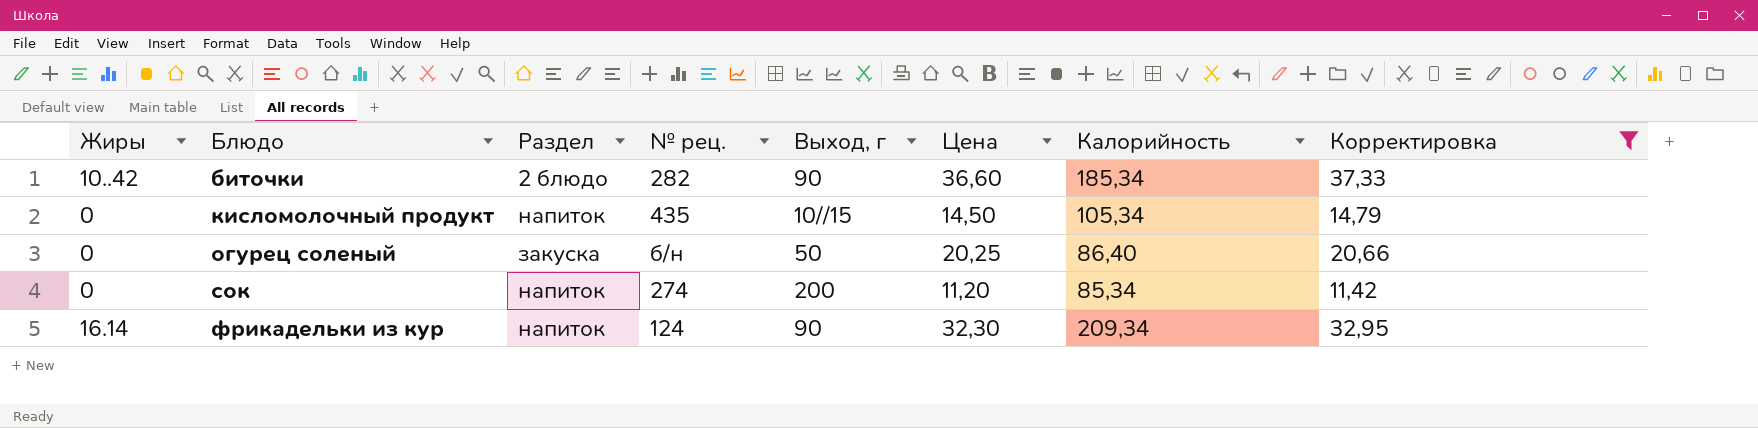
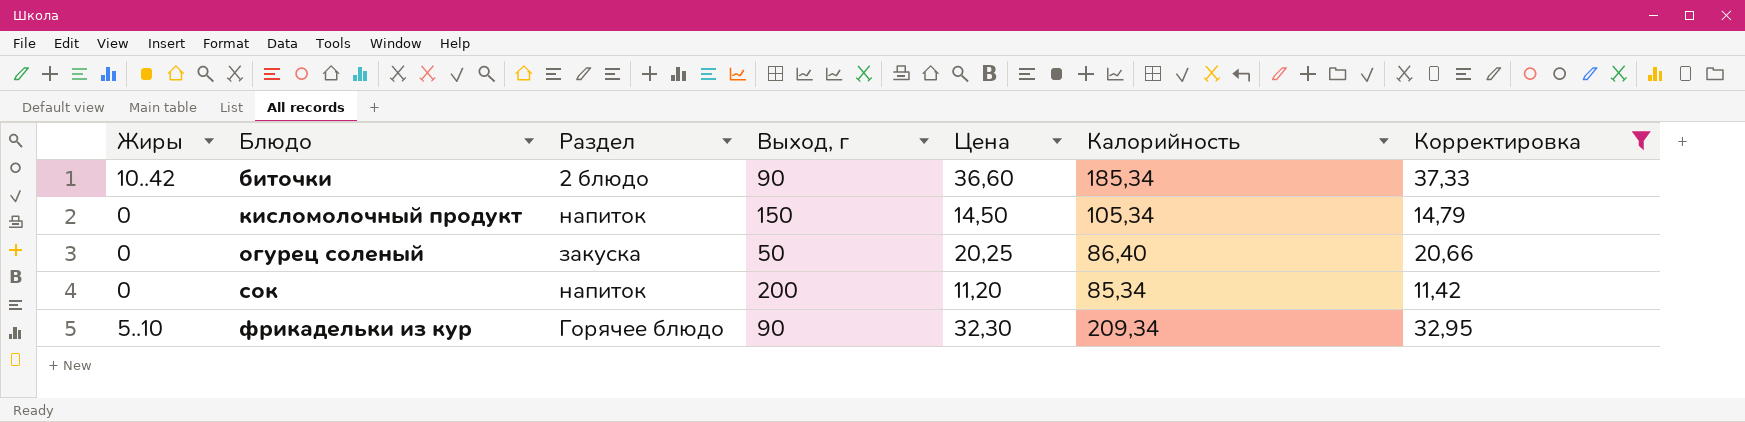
column № рец. | position: 4 -> none
кисломолочный продукт | Выход, г: 10//15 -> 150
фрикадельки из кур | Жиры: 16.14 -> 5..10
фрикадельки из кур | Раздел: напиток -> Горячее блюдо

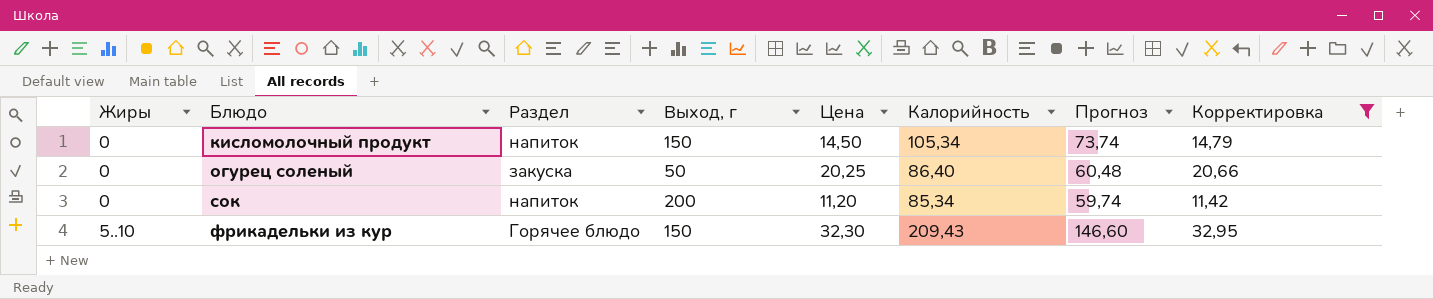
column Прогноз | formula: none -> [Калорийность] * 0,7
row биточки: 10..42 | 2 блюдо | 90 | 36,60 | 185,34 | 37,33 -> none
фрикадельки из кур | Выход, г: 90 -> 150
фрикадельки из кур | Калорийность: 209,34 -> 209,43

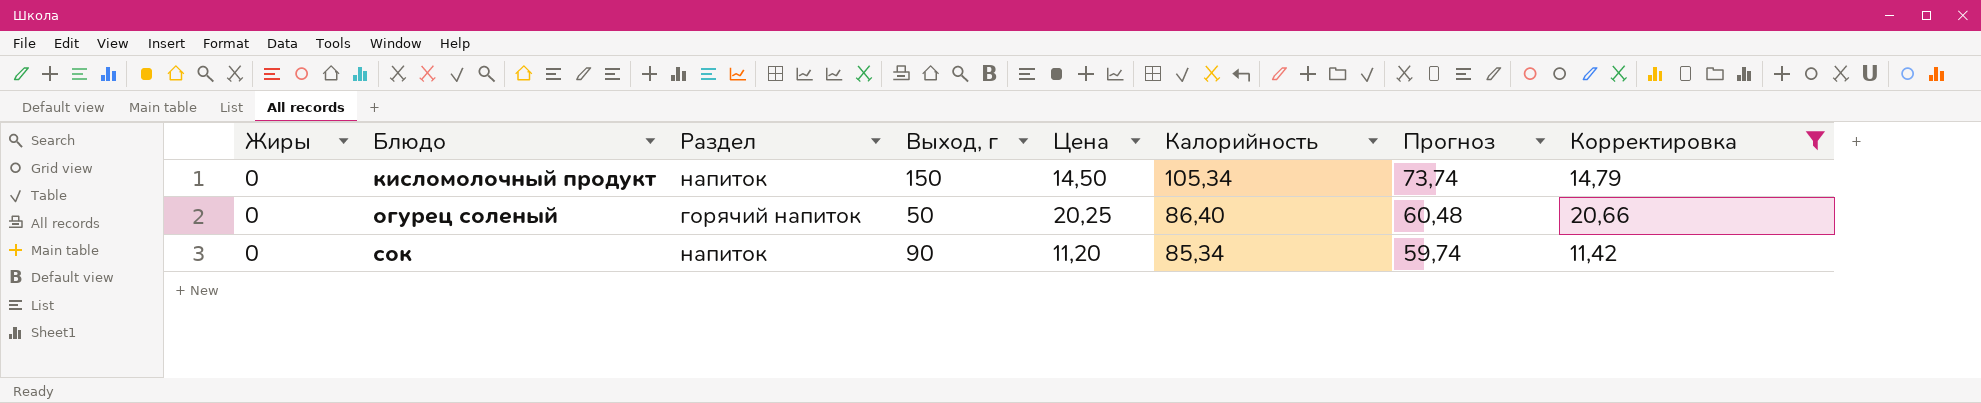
row фрикадельки из кур: 5..10 | Горячее блюдо | 150 | 32,30 | 209,43 | 146,60 | 32,95 -> none
огурец соленый | Раздел: закуска -> горячий напиток
сок | Выход, г: 200 -> 90

